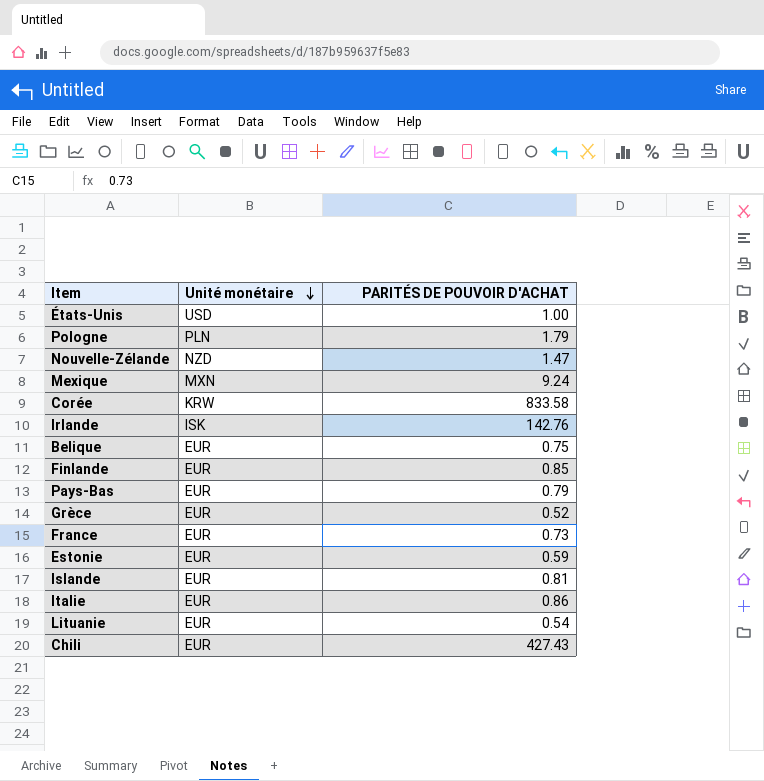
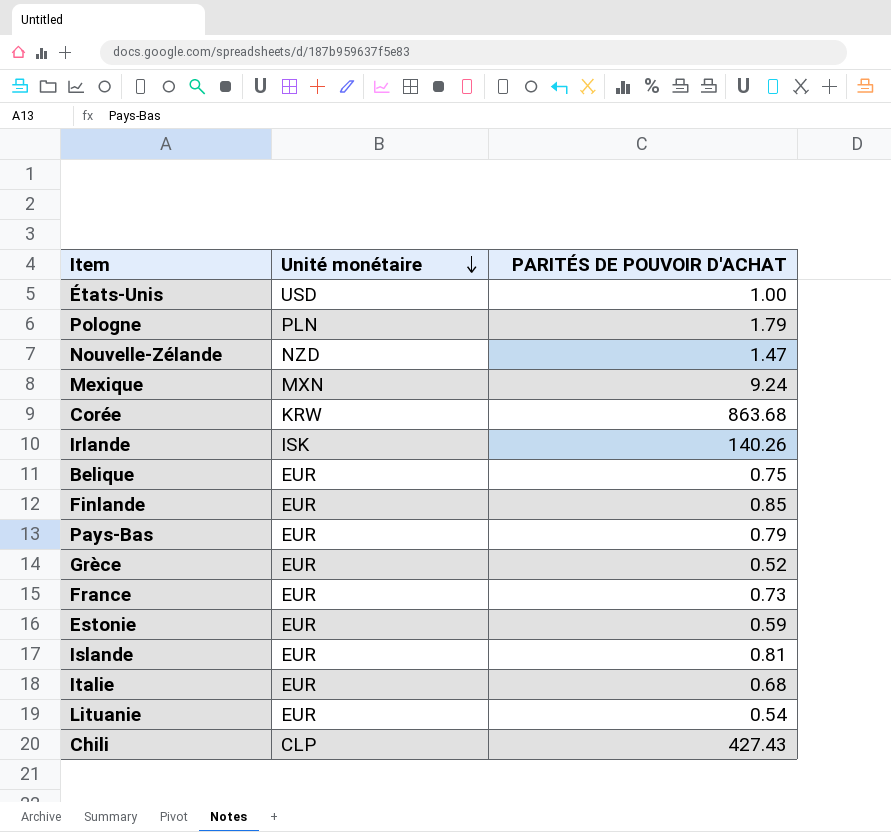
Corée | PARITÉS DE POUVOIR D'ACHAT: 833.58 -> 863.68
Irlande | PARITÉS DE POUVOIR D'ACHAT: 142.76 -> 140.26
Italie | PARITÉS DE POUVOIR D'ACHAT: 0.86 -> 0.68
Chili | Unité monétaire: EUR -> CLP

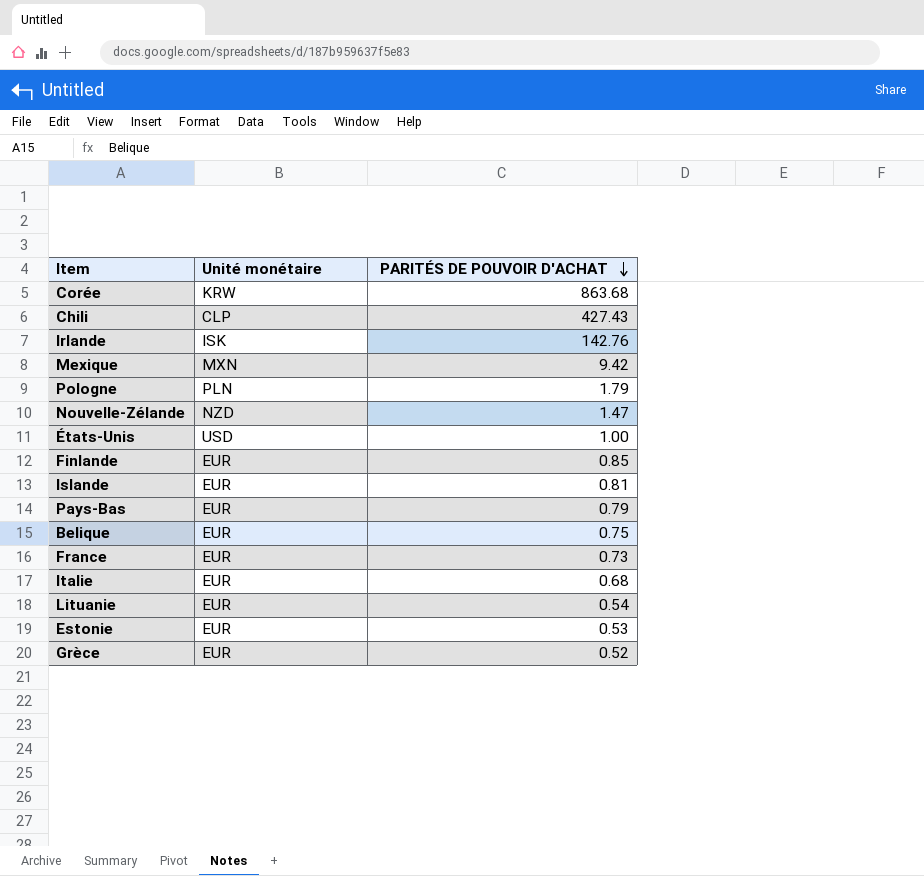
row order: Unité monétaire descending -> PARITÉS DE POUVOIR D'ACHAT descending
Irlande | PARITÉS DE POUVOIR D'ACHAT: 140.26 -> 142.76
Mexique | PARITÉS DE POUVOIR D'ACHAT: 9.24 -> 9.42
Estonie | PARITÉS DE POUVOIR D'ACHAT: 0.59 -> 0.53

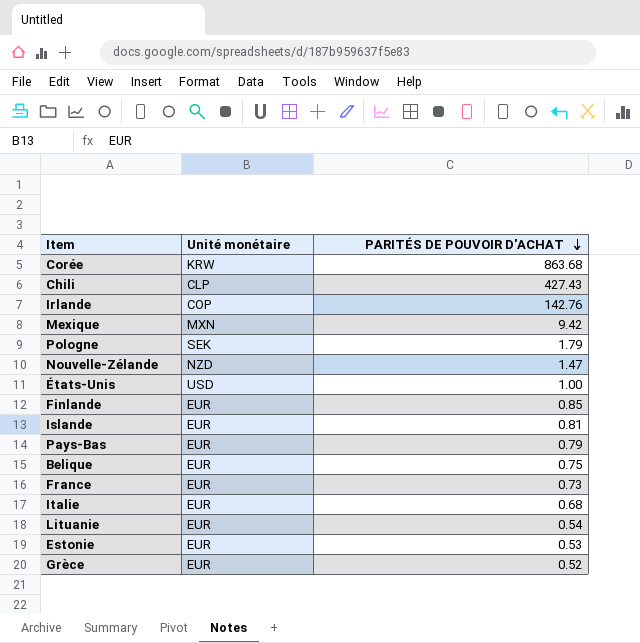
Irlande | Unité monétaire: ISK -> COP
Pologne | Unité monétaire: PLN -> SEK

